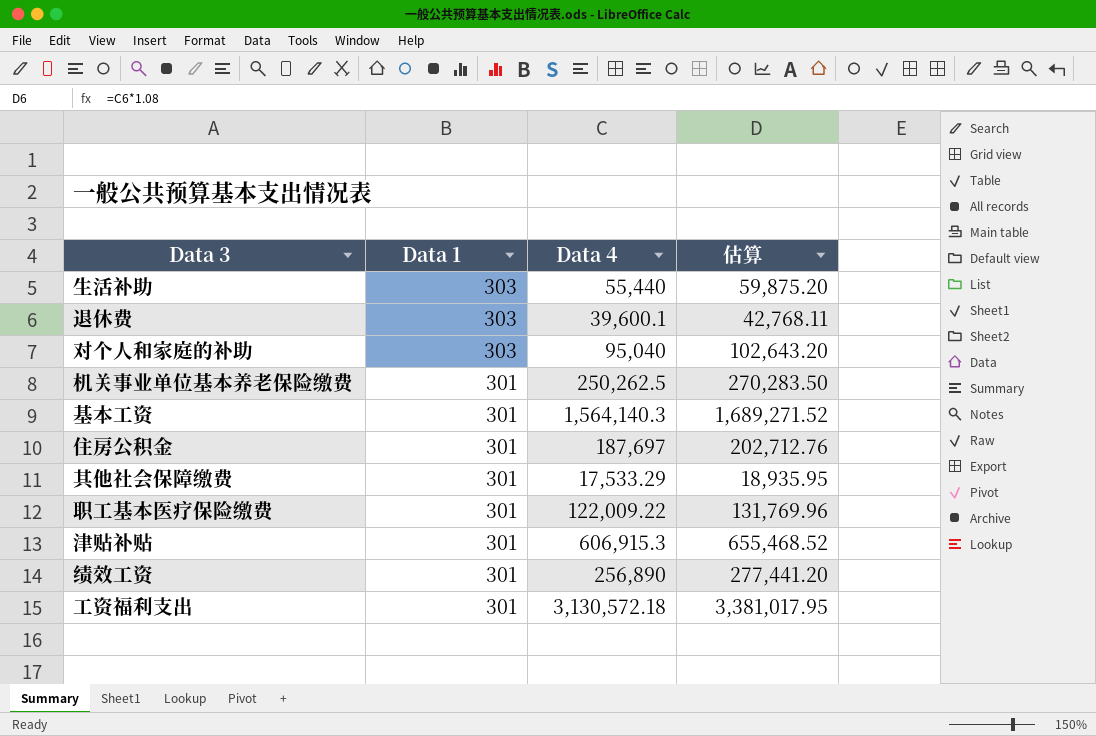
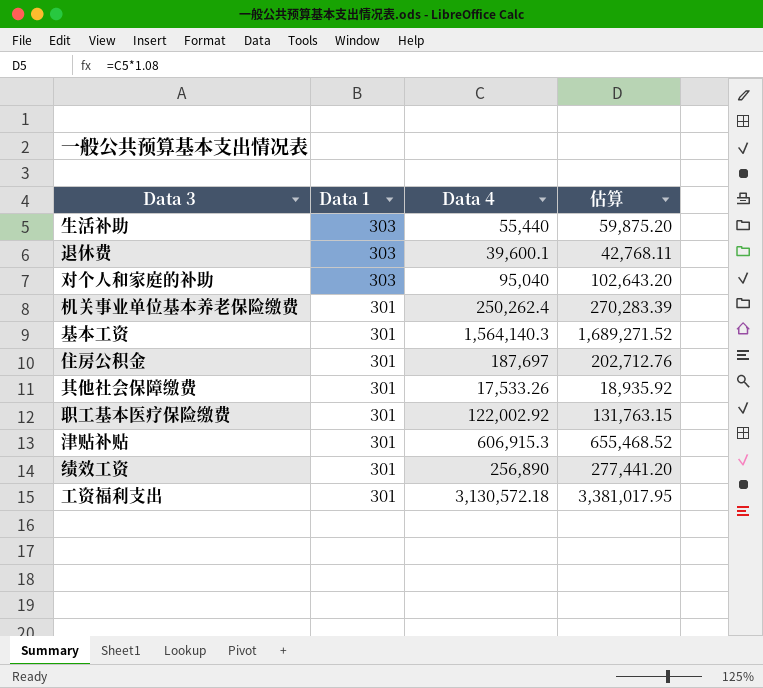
机关事业单位基本养老保险缴费 | Data 4: 250,262.5 -> 250,262.4
机关事业单位基本养老保险缴费 | 估算: 270,283.50 -> 270,283.39
其他社会保障缴费 | Data 4: 17,533.29 -> 17,533.26
其他社会保障缴费 | 估算: 18,935.95 -> 18,935.92
职工基本医疗保险缴费 | Data 4: 122,009.22 -> 122,002.92
职工基本医疗保险缴费 | 估算: 131,769.96 -> 131,763.15

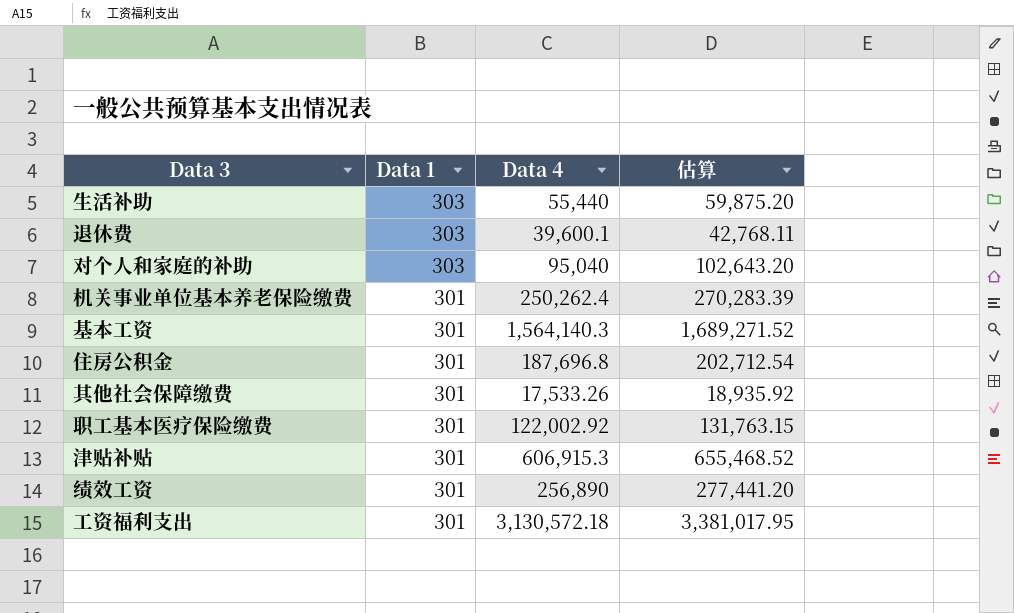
住房公积金 | Data 4: 187,697 -> 187,696.8
住房公积金 | 估算: 202,712.76 -> 202,712.54

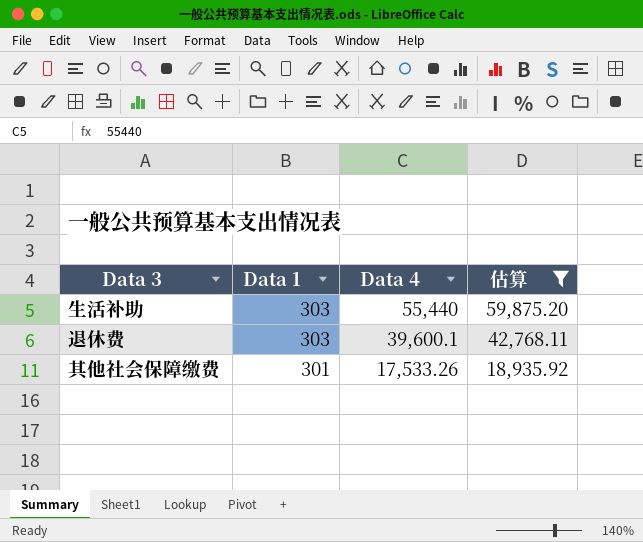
filter: none -> 估算 <= 59,875.20

